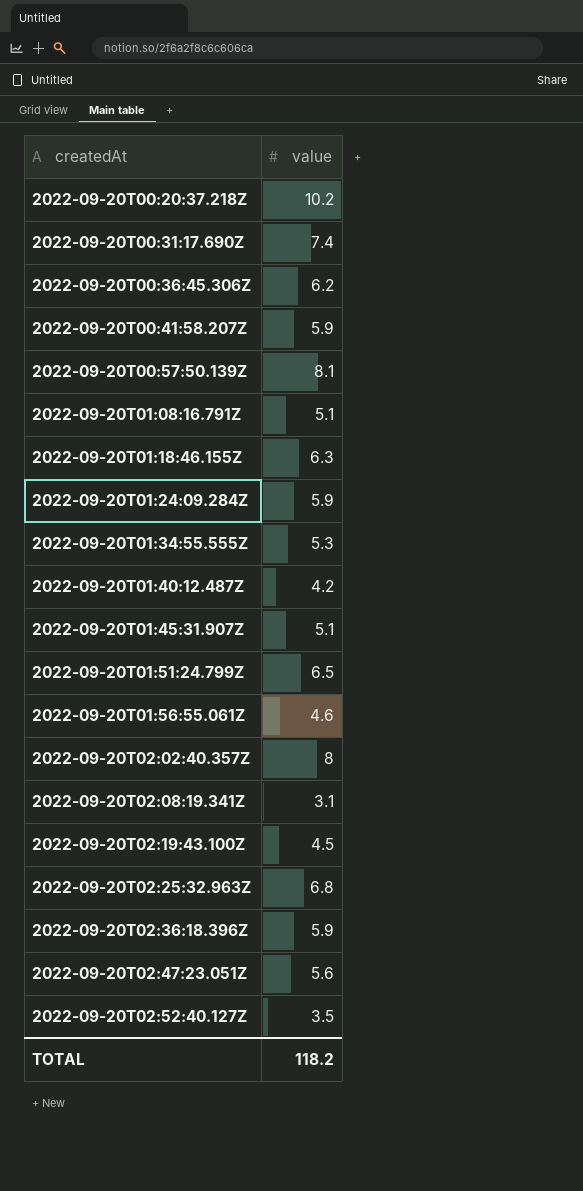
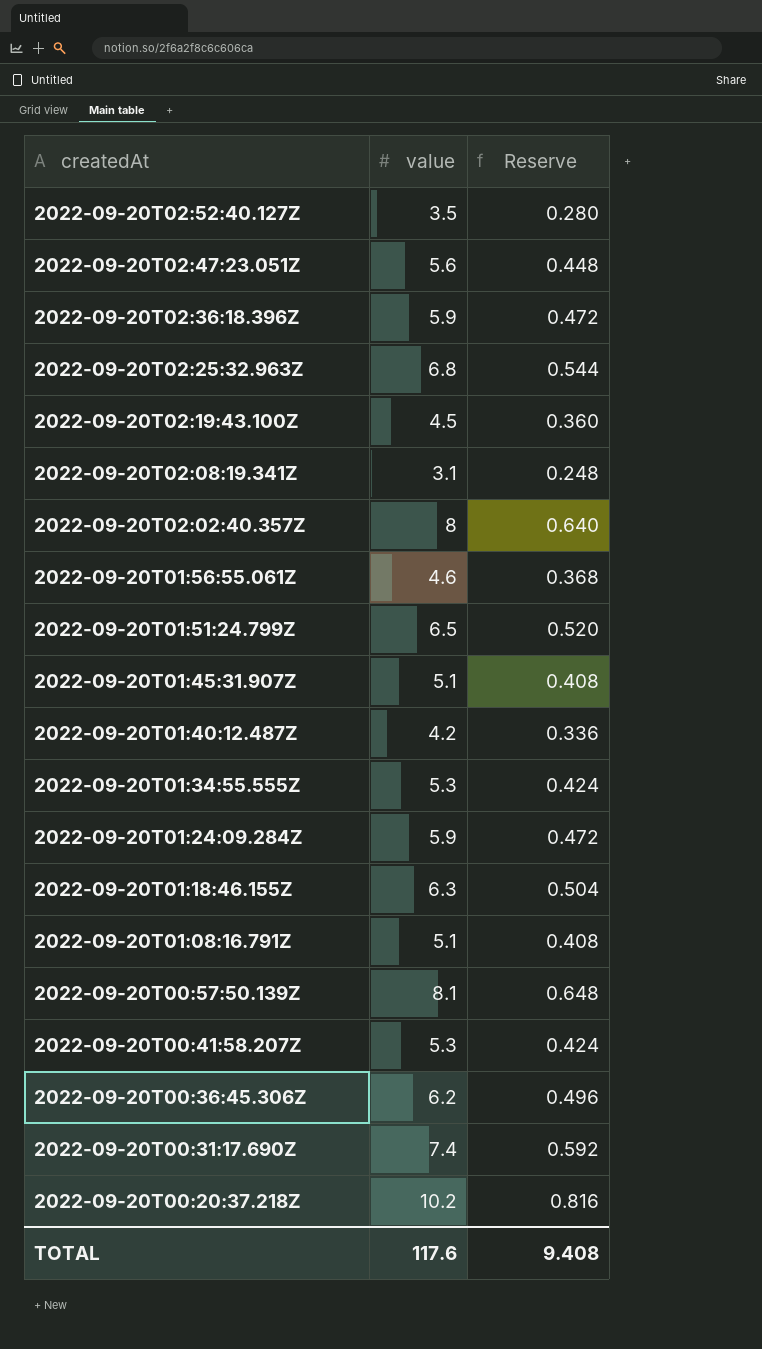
row order: createdAt ascending -> createdAt descending
column Reserve | formula: none -> [value] * 0.08
2022-09-20T00:41:58.207Z | value: 5.9 -> 5.3
TOTAL | value: 118.2 -> 117.6

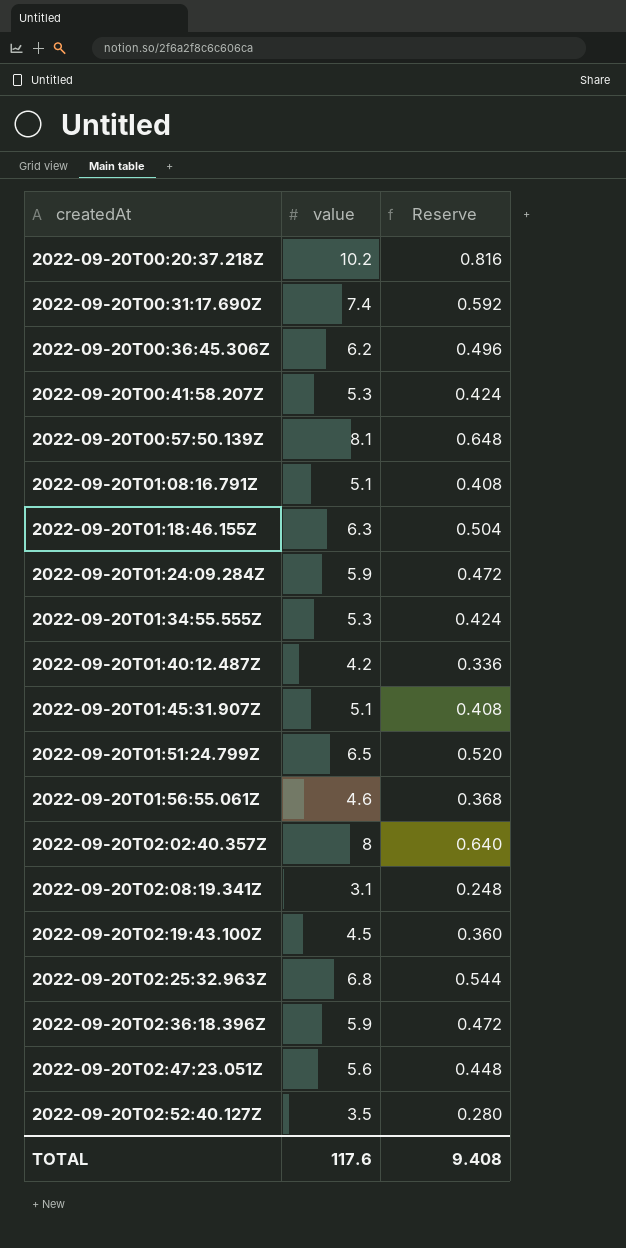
row order: createdAt descending -> createdAt ascending

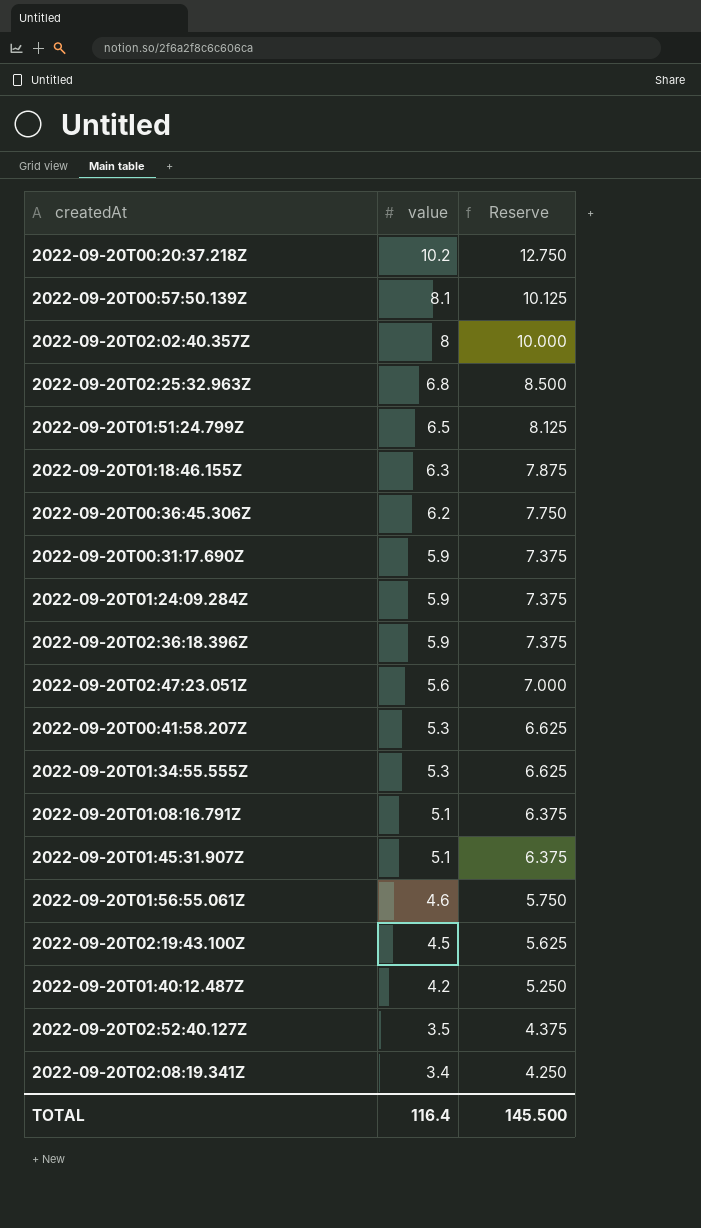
row order: createdAt ascending -> value descending
column Reserve | formula: [value] * 0.08 -> [value] * 1.25
2022-09-20T00:31:17.690Z | value: 7.4 -> 5.9
2022-09-20T02:08:19.341Z | value: 3.1 -> 3.4
TOTAL | value: 117.6 -> 116.4
TOTAL | Reserve: 9.408 -> 145.500

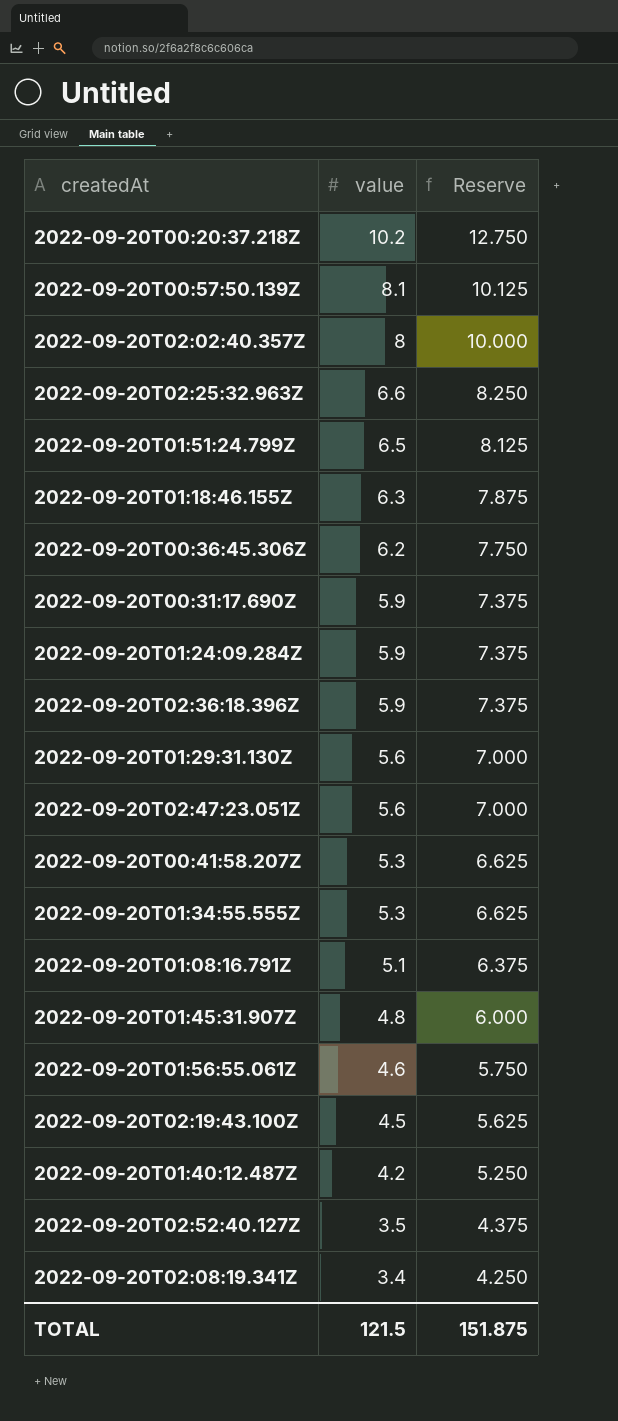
2022-09-20T02:25:32.963Z | value: 6.8 -> 6.6
2022-09-20T02:25:32.963Z | Reserve: 8.500 -> 8.250
row 2022-09-20T01:29:31.130Z: none -> 5.6 | 7.000
2022-09-20T01:45:31.907Z | value: 5.1 -> 4.8
2022-09-20T01:45:31.907Z | Reserve: 6.375 -> 6.000
TOTAL | value: 116.4 -> 121.5
TOTAL | Reserve: 145.500 -> 151.875

